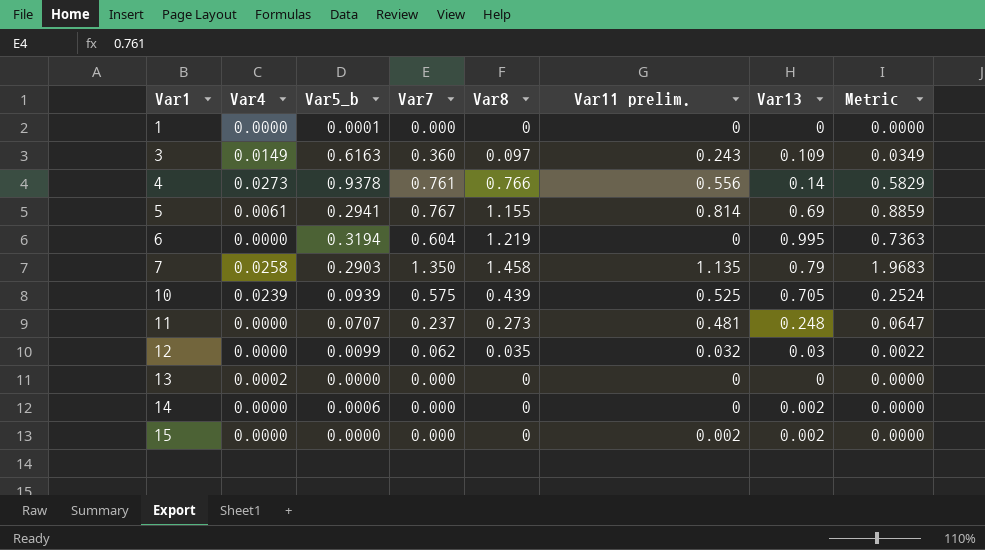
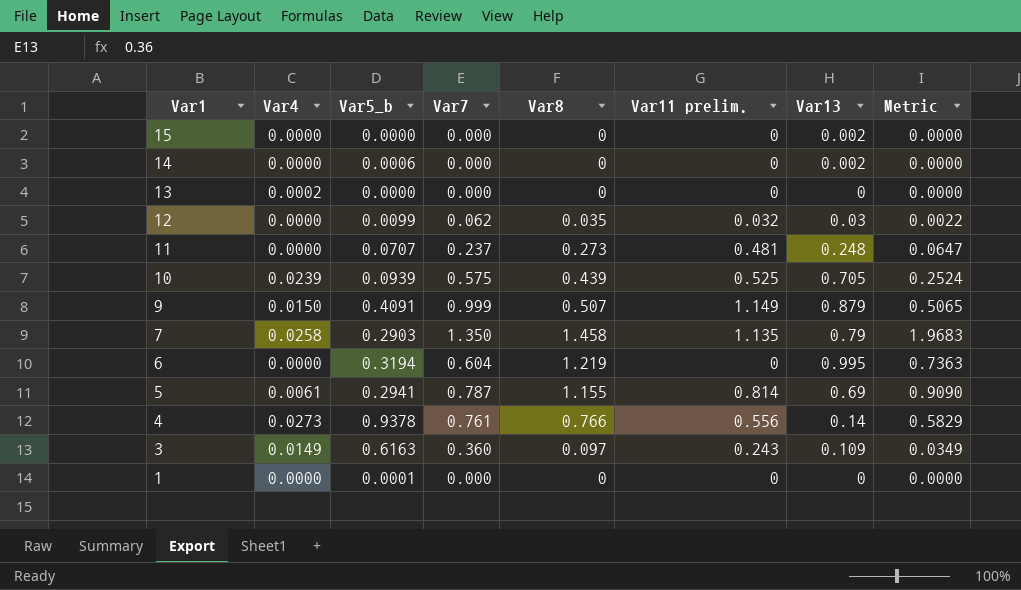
row order: Var1 ascending -> Var1 descending
15 | Var11 prelim.: 0.002 -> 0
row 9: none -> 0.0150 | 0.4091 | 0.999 | 0.507 | 1.149 | 0.879 | 0.5065
5 | Var7: 0.767 -> 0.787
5 | Metric: 0.8859 -> 0.9090

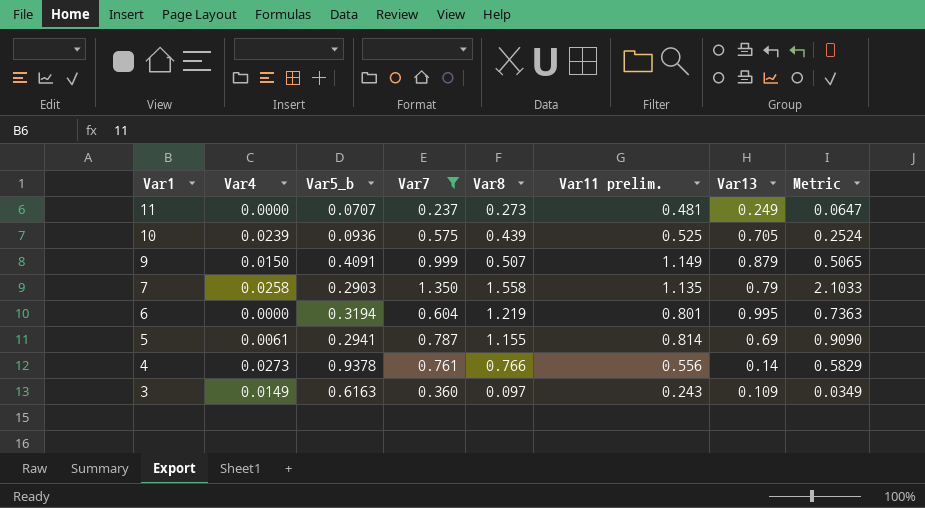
filter: none -> Var7 >= 0.237
11 | Var13: 0.248 -> 0.249
10 | Var5_b: 0.0939 -> 0.0936
7 | Var8: 1.458 -> 1.558
7 | Metric: 1.9683 -> 2.1033
6 | Var11 prelim.: 0 -> 0.801

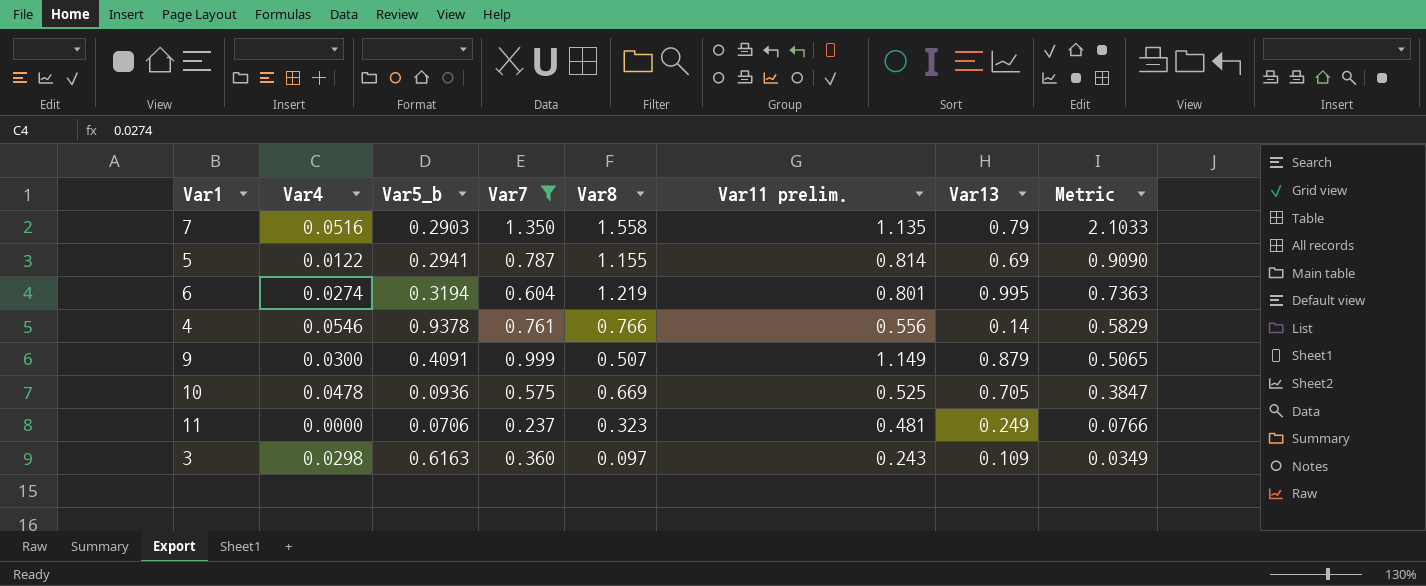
row order: Var1 descending -> Metric descending
7 | Var4: 0.0258 -> 0.0516
5 | Var4: 0.0061 -> 0.0122
6 | Var4: 0.0000 -> 0.0274
4 | Var4: 0.0273 -> 0.0546
9 | Var4: 0.0150 -> 0.0300
10 | Var4: 0.0239 -> 0.0478
10 | Var8: 0.439 -> 0.669
10 | Metric: 0.2524 -> 0.3847
11 | Var5_b: 0.0707 -> 0.0706
11 | Var8: 0.273 -> 0.323
11 | Metric: 0.0647 -> 0.0766
3 | Var4: 0.0149 -> 0.0298

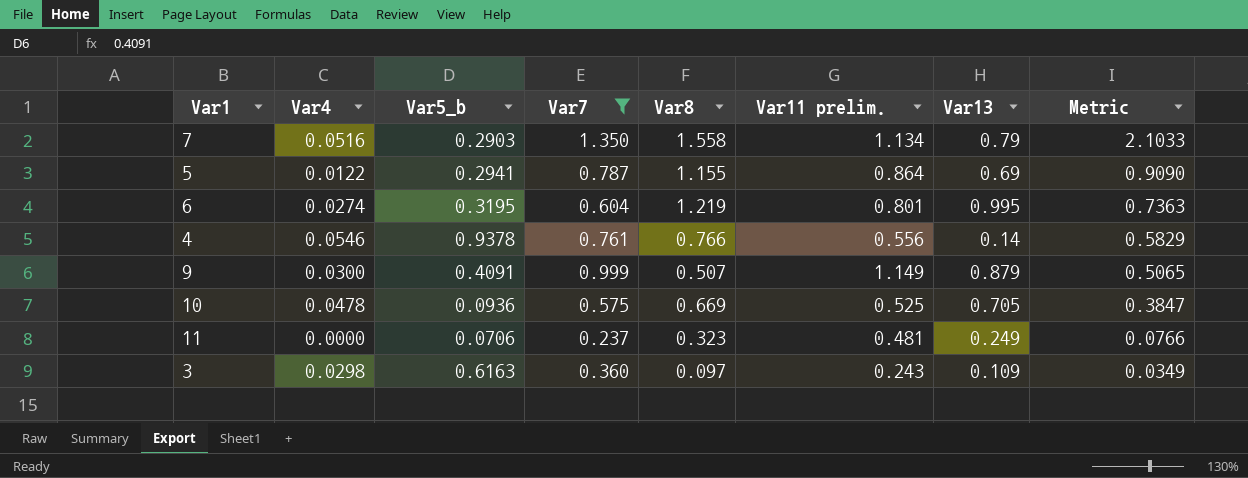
7 | Var11 prelim.: 1.135 -> 1.134
5 | Var11 prelim.: 0.814 -> 0.864
6 | Var5_b: 0.3194 -> 0.3195

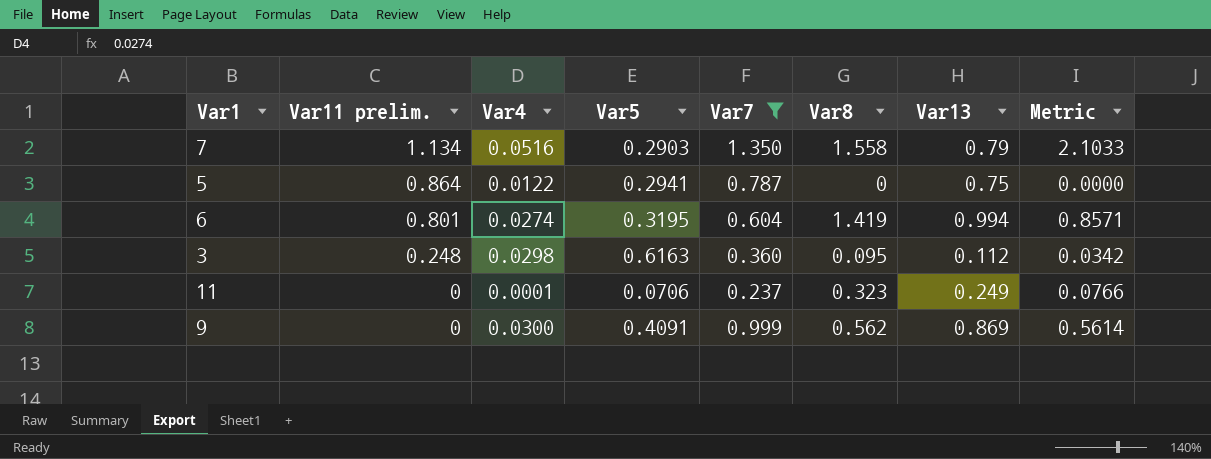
row order: Metric descending -> Var11 prelim. descending
column Var11 prelim. | position: 6 -> 2
column name: Var5_b -> Var5
row 4: 0.0546 | 0.9378 | 0.761 | 0.766 | 0.556 | 0.14 | 0.5829 -> none
row 10: 0.0478 | 0.0936 | 0.575 | 0.669 | 0.525 | 0.705 | 0.3847 -> none
5 | Var8: 1.155 -> 0
5 | Var13: 0.69 -> 0.75
5 | Metric: 0.9090 -> 0.0000
6 | Var8: 1.219 -> 1.419
6 | Var13: 0.995 -> 0.994
6 | Metric: 0.7363 -> 0.8571
3 | Var11 prelim.: 0.243 -> 0.248
3 | Var8: 0.097 -> 0.095
3 | Var13: 0.109 -> 0.112
3 | Metric: 0.0349 -> 0.0342
11 | Var11 prelim.: 0.481 -> 0
11 | Var4: 0.0000 -> 0.0001
9 | Var11 prelim.: 1.149 -> 0
9 | Var8: 0.507 -> 0.562
9 | Var13: 0.879 -> 0.869
9 | Metric: 0.5065 -> 0.5614

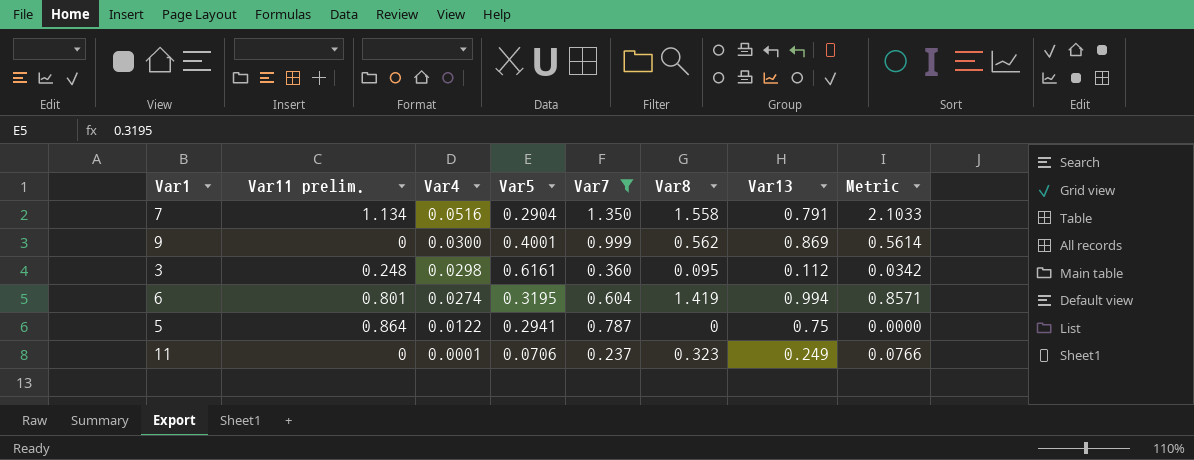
row order: Var11 prelim. descending -> Var4 descending
7 | Var5: 0.2903 -> 0.2904
7 | Var13: 0.79 -> 0.791
9 | Var5: 0.4091 -> 0.4001
3 | Var5: 0.6163 -> 0.6161

